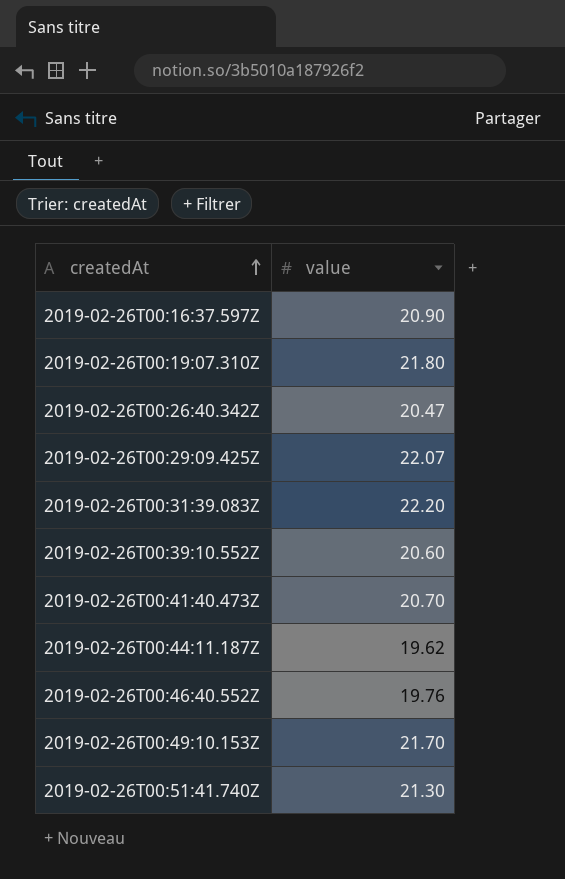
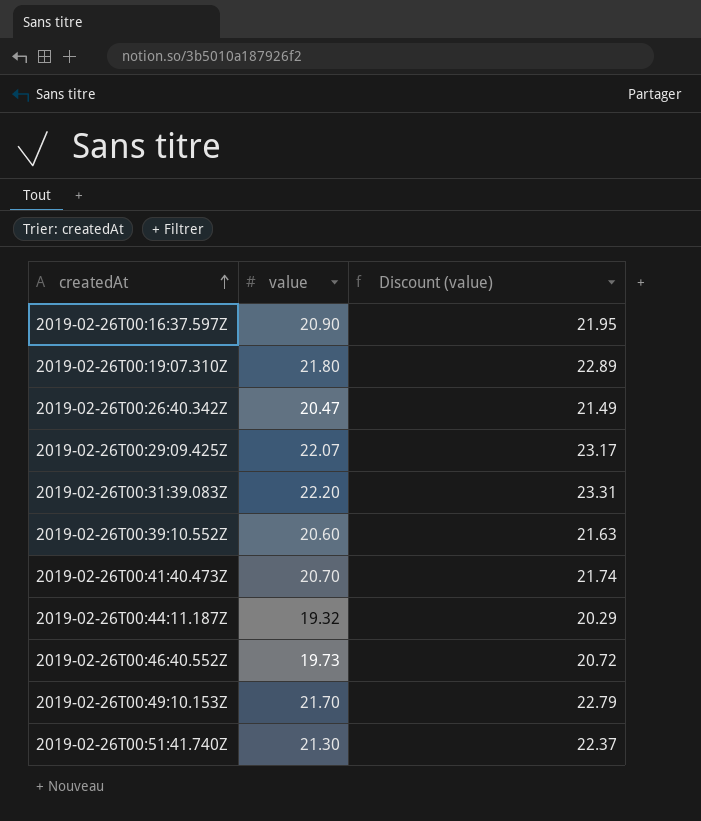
column Discount (value) | formula: none -> [value] * 1.05
2019-02-26T00:44:11.187Z | value: 19.62 -> 19.32
2019-02-26T00:46:40.552Z | value: 19.76 -> 19.73

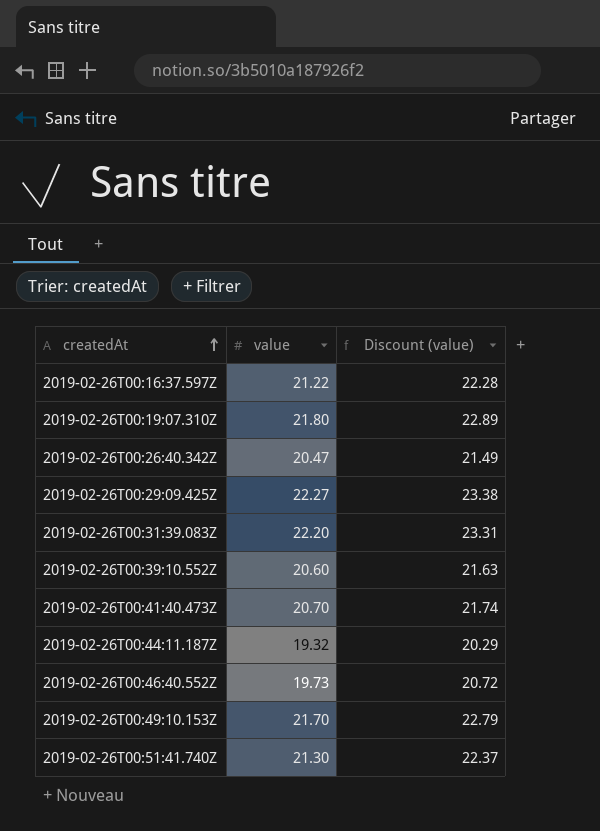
2019-02-26T00:16:37.597Z | value: 20.90 -> 21.22
2019-02-26T00:16:37.597Z | Discount (value): 21.95 -> 22.28
2019-02-26T00:29:09.425Z | value: 22.07 -> 22.27
2019-02-26T00:29:09.425Z | Discount (value): 23.17 -> 23.38

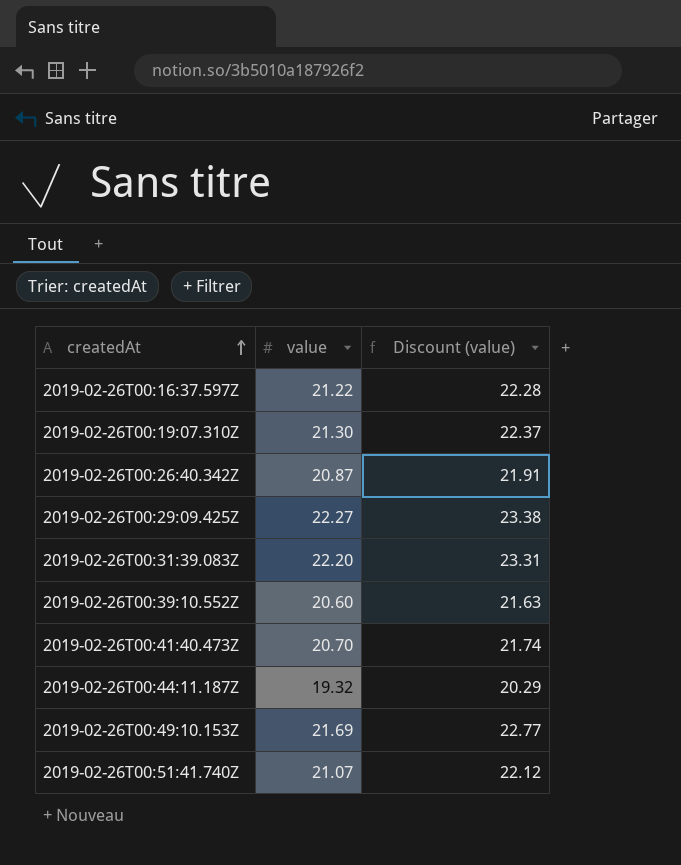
row 2019-02-26T00:46:40.552Z: 19.73 | 20.72 -> none
2019-02-26T00:19:07.310Z | value: 21.80 -> 21.30
2019-02-26T00:19:07.310Z | Discount (value): 22.89 -> 22.37
2019-02-26T00:26:40.342Z | value: 20.47 -> 20.87
2019-02-26T00:26:40.342Z | Discount (value): 21.49 -> 21.91
2019-02-26T00:49:10.153Z | value: 21.70 -> 21.69
2019-02-26T00:49:10.153Z | Discount (value): 22.79 -> 22.77
2019-02-26T00:51:41.740Z | value: 21.30 -> 21.07
2019-02-26T00:51:41.740Z | Discount (value): 22.37 -> 22.12

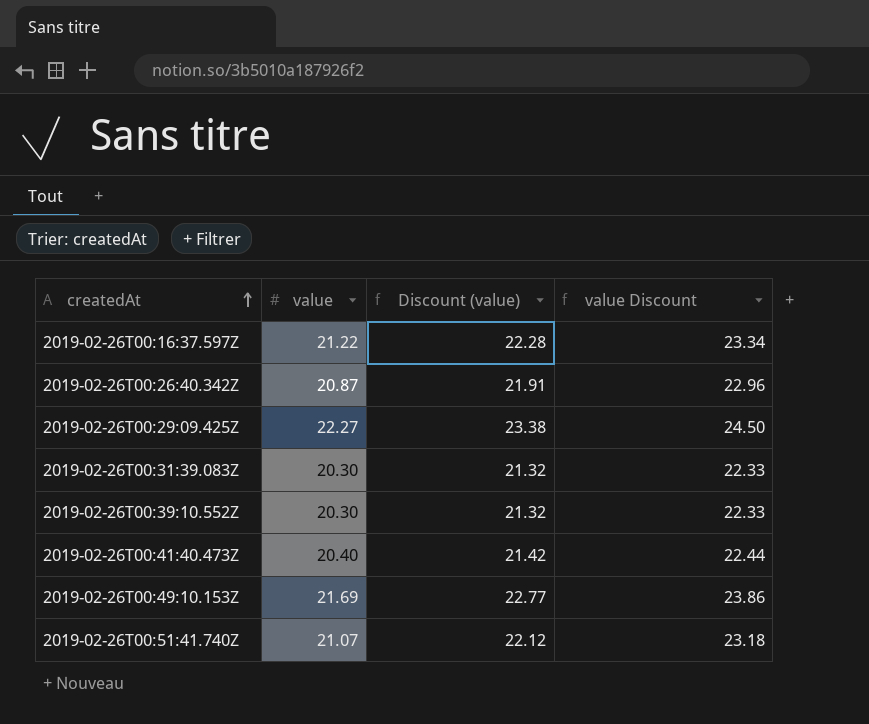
column value Discount | formula: none -> [value] * 1.1
row 2019-02-26T00:19:07.310Z: 21.30 | 22.37 -> none
row 2019-02-26T00:44:11.187Z: 19.32 | 20.29 -> none
2019-02-26T00:31:39.083Z | value: 22.20 -> 20.30
2019-02-26T00:31:39.083Z | Discount (value): 23.31 -> 21.32
2019-02-26T00:39:10.552Z | value: 20.60 -> 20.30
2019-02-26T00:39:10.552Z | Discount (value): 21.63 -> 21.32
2019-02-26T00:41:40.473Z | value: 20.70 -> 20.40
2019-02-26T00:41:40.473Z | Discount (value): 21.74 -> 21.42

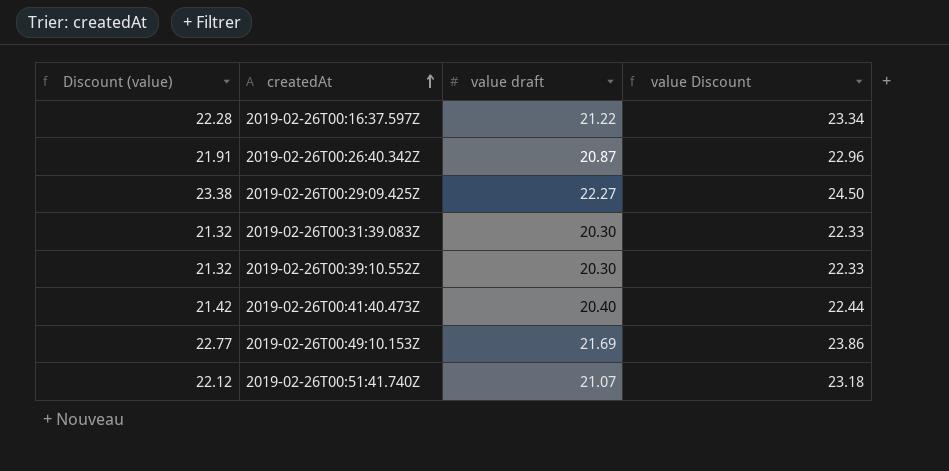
column Discount (value) | position: 3 -> 1
column name: value -> value draft

